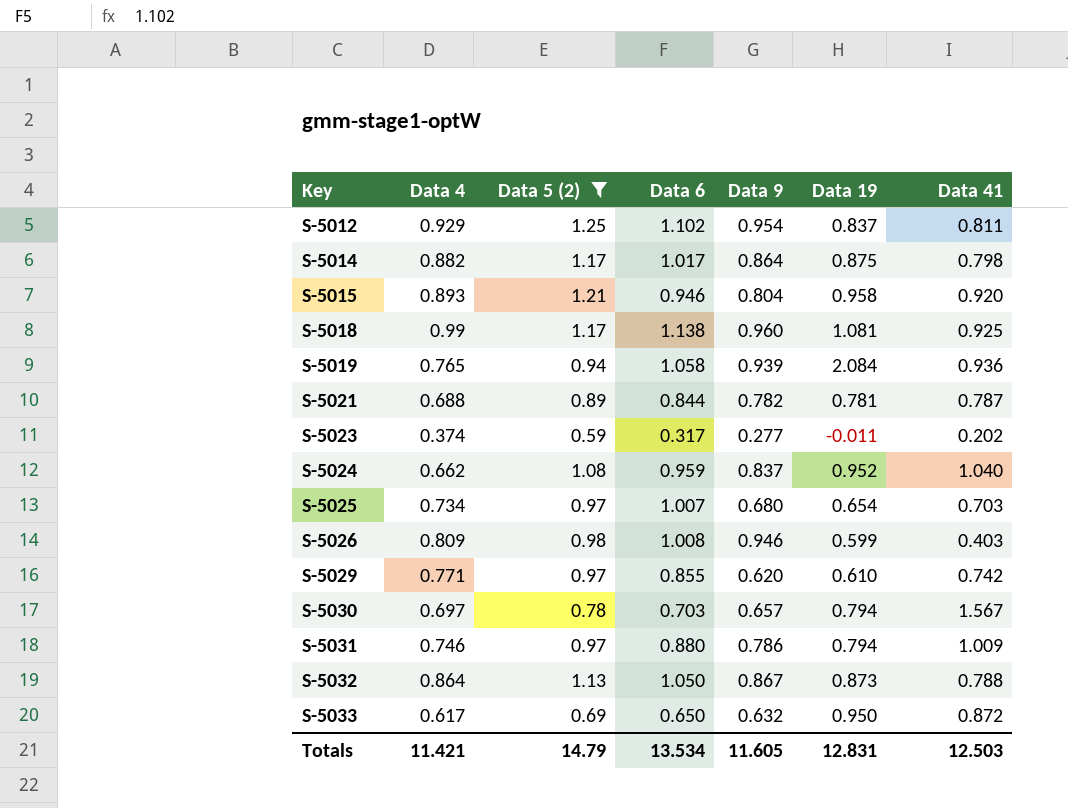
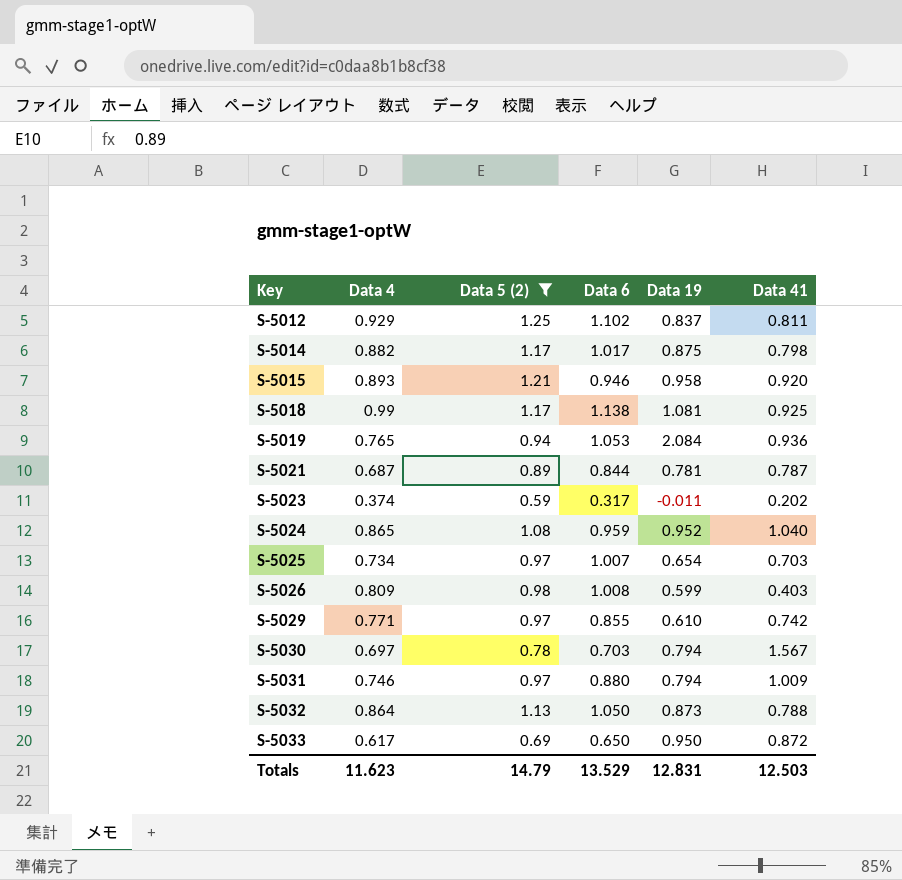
column Data 9 | position: 5 -> none
S-5019 | Data 6: 1.058 -> 1.053
S-5021 | Data 4: 0.688 -> 0.687
S-5024 | Data 4: 0.662 -> 0.865
Totals | Data 4: 11.421 -> 11.623
Totals | Data 6: 13.534 -> 13.529

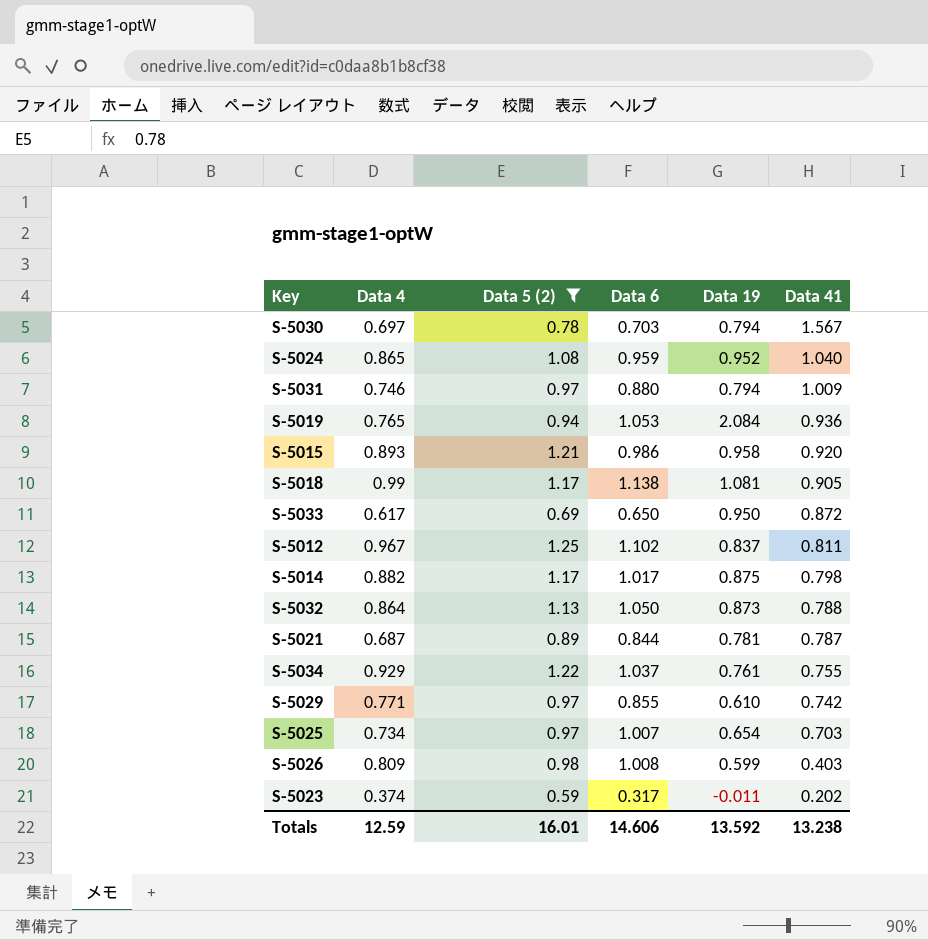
row order: Key ascending -> Data 41 descending
S-5015 | Data 6: 0.946 -> 0.986
S-5018 | Data 41: 0.925 -> 0.905
S-5012 | Data 4: 0.929 -> 0.967
row S-5034: none -> 0.929 | 1.22 | 1.037 | 0.761 | 0.755
Totals | Data 4: 11.623 -> 12.59
Totals | Data 5 (2): 14.79 -> 16.01
Totals | Data 6: 13.529 -> 14.606
Totals | Data 19: 12.831 -> 13.592
Totals | Data 41: 12.503 -> 13.238

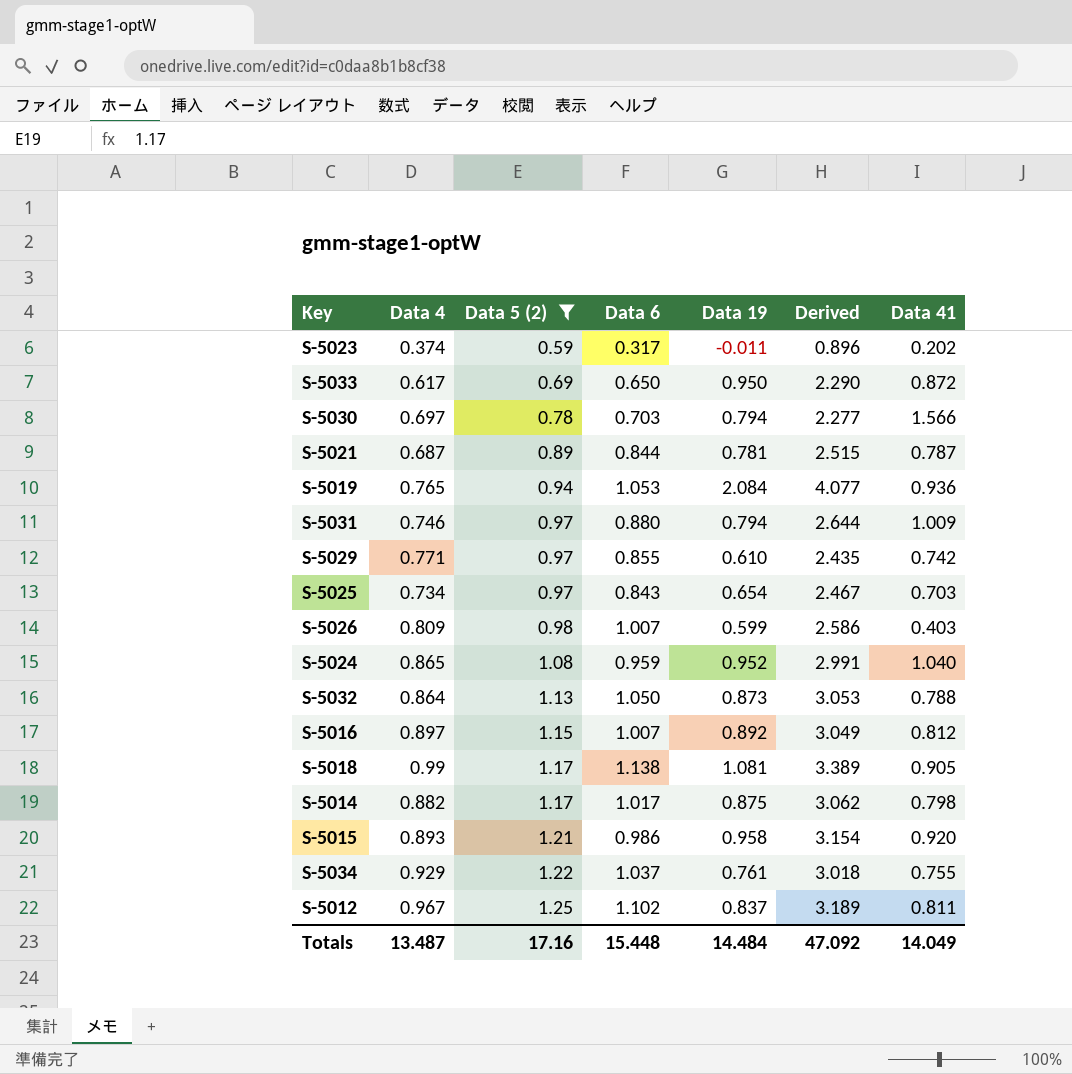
row order: Data 41 descending -> Data 5 (2) ascending
column Derived | formula: none -> [Data 5 (2)] + [Data 6] + [Data 19]
S-5030 | Data 41: 1.567 -> 1.566
S-5025 | Data 6: 1.007 -> 0.843
S-5026 | Data 6: 1.008 -> 1.007
row S-5016: none -> 0.897 | 1.15 | 1.007 | 0.892 | 3.049 | 0.812
Totals | Data 4: 12.59 -> 13.487
Totals | Data 5 (2): 16.01 -> 17.16
Totals | Data 6: 14.606 -> 15.448
Totals | Data 19: 13.592 -> 14.484
Totals | Data 41: 13.238 -> 14.049

